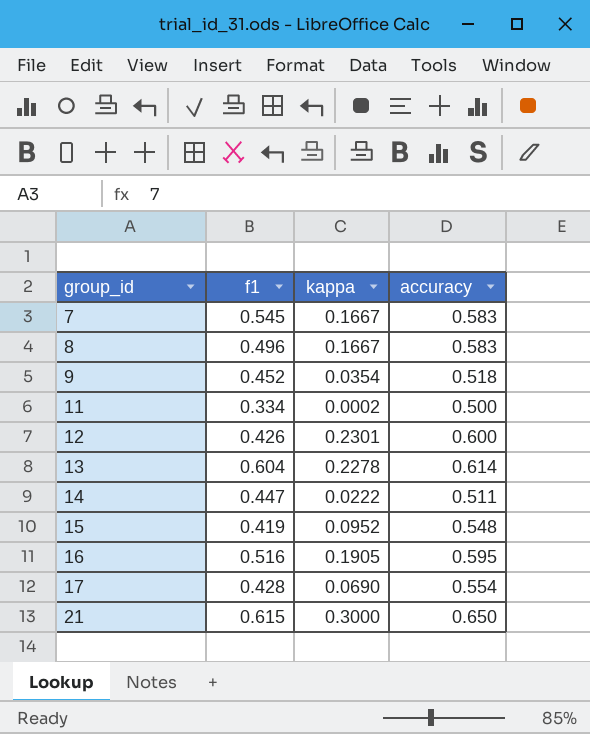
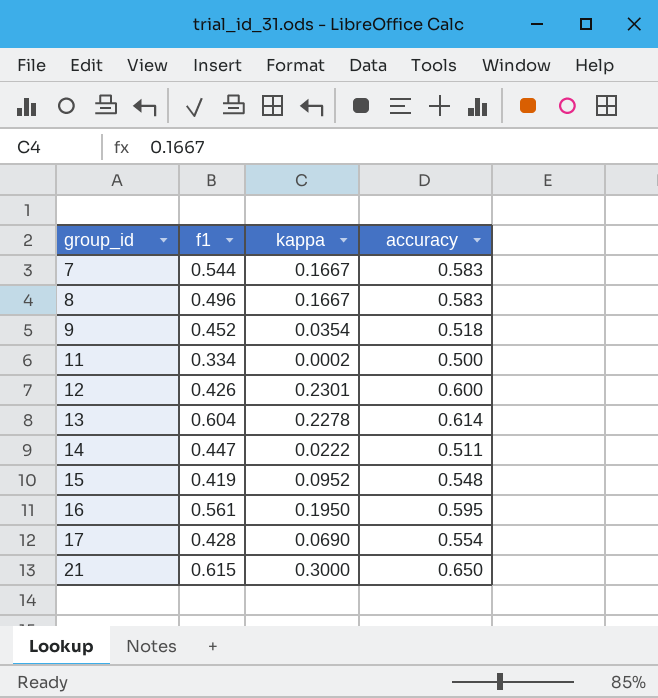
7 | f1: 0.545 -> 0.544
16 | f1: 0.516 -> 0.561
16 | kappa: 0.1905 -> 0.1950

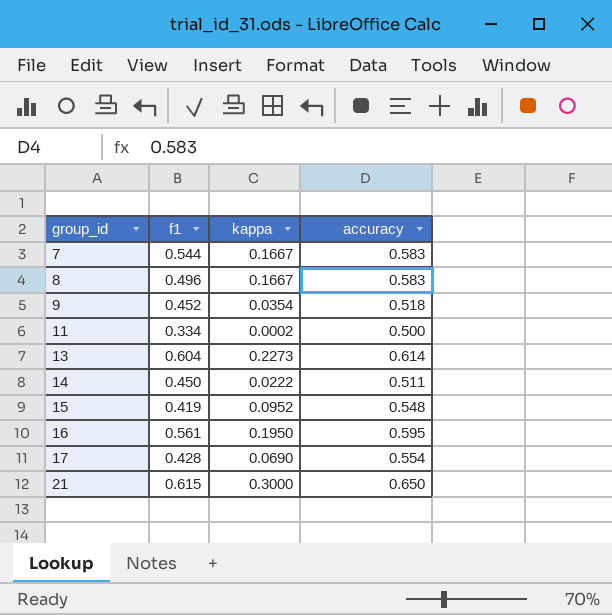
row 12: 0.426 | 0.2301 | 0.600 -> none
13 | kappa: 0.2278 -> 0.2273
14 | f1: 0.447 -> 0.450

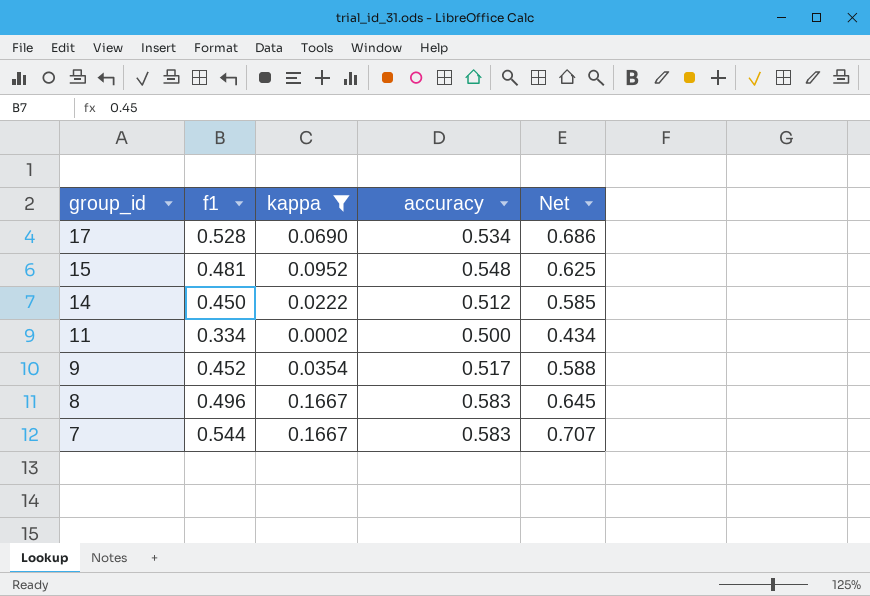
filter: none -> kappa <= 0.1667
row order: group_id ascending -> group_id descending
column Net | formula: none -> [f1] * 1.3
17 | f1: 0.428 -> 0.528
17 | accuracy: 0.554 -> 0.534
15 | f1: 0.419 -> 0.481
14 | accuracy: 0.511 -> 0.512
9 | accuracy: 0.518 -> 0.517

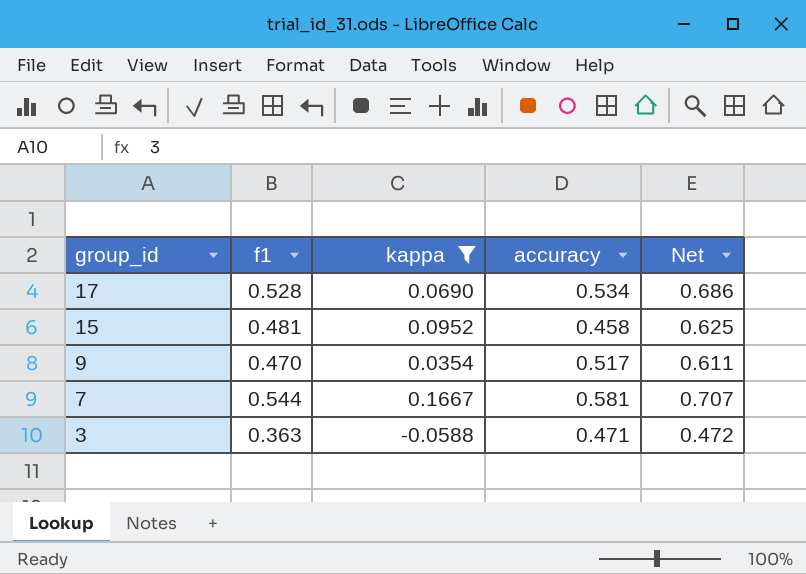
row 14: 0.450 | 0.0222 | 0.512 | 0.585 -> none
row 11: 0.334 | 0.0002 | 0.500 | 0.434 -> none
row 8: 0.496 | 0.1667 | 0.583 | 0.645 -> none
15 | accuracy: 0.548 -> 0.458
9 | f1: 0.452 -> 0.470
9 | Net: 0.588 -> 0.611
7 | accuracy: 0.583 -> 0.581
row 3: none -> 0.363 | -0.0588 | 0.471 | 0.472

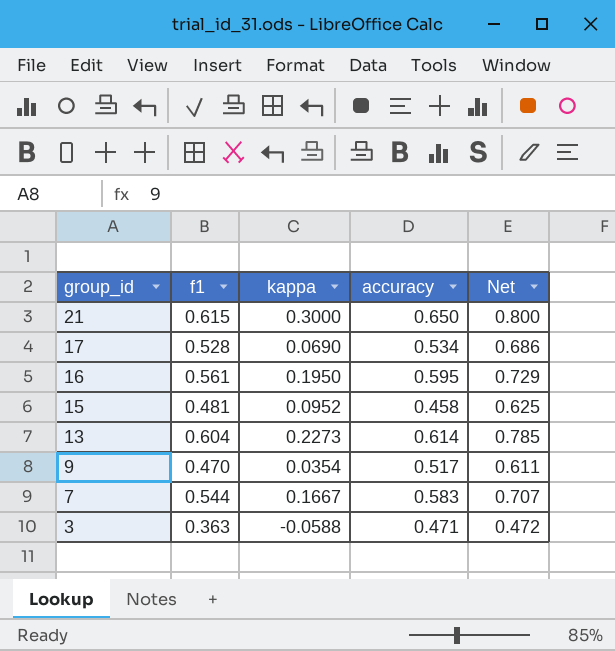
filter: kappa <= 0.1667 -> none
7 | accuracy: 0.581 -> 0.583

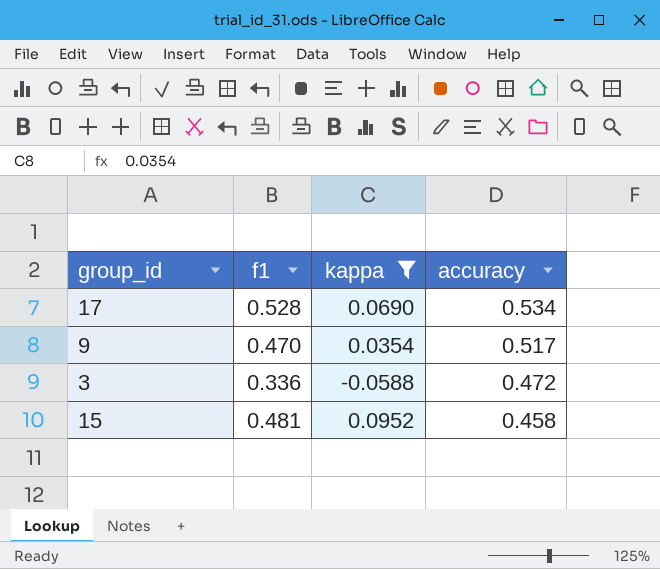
filter: none -> kappa <= 0.0952
row order: group_id descending -> accuracy descending
column Net | formula: [f1] * 1.3 -> none
3 | f1: 0.363 -> 0.336
3 | accuracy: 0.471 -> 0.472

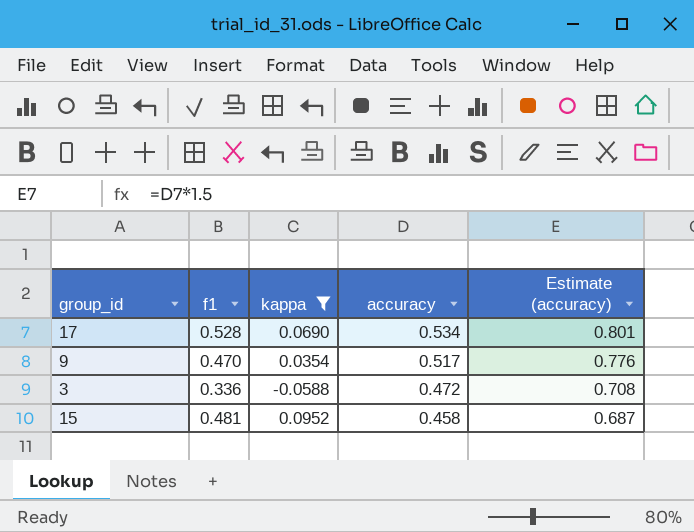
column Estimate (accuracy) | formula: none -> [accuracy] * 1.5

